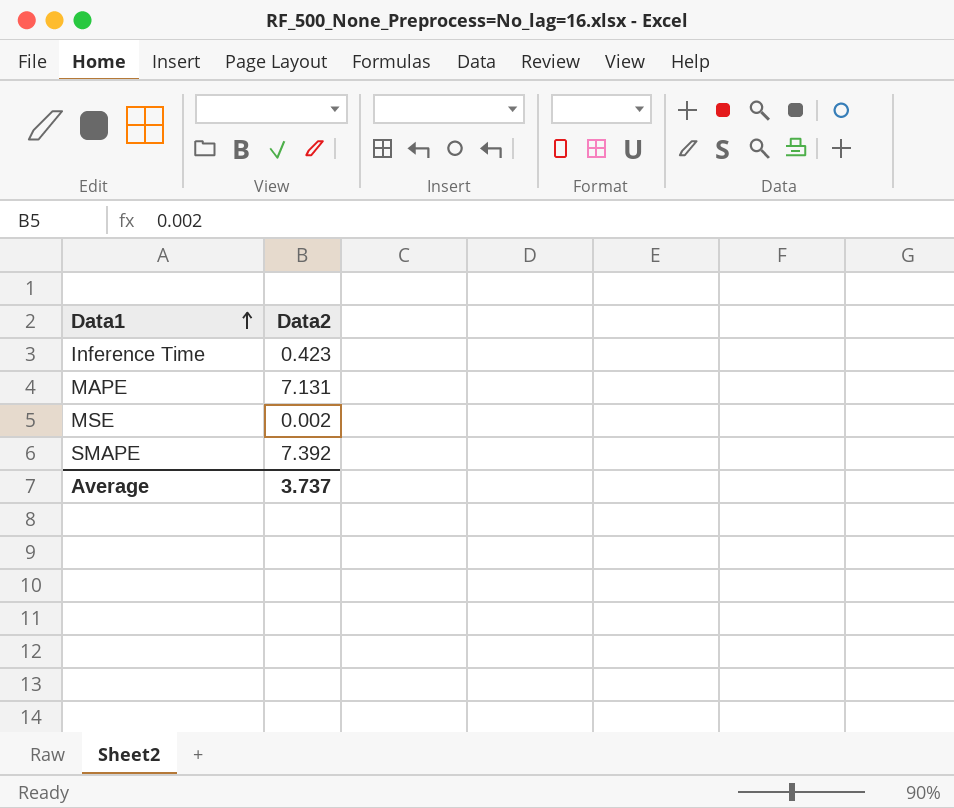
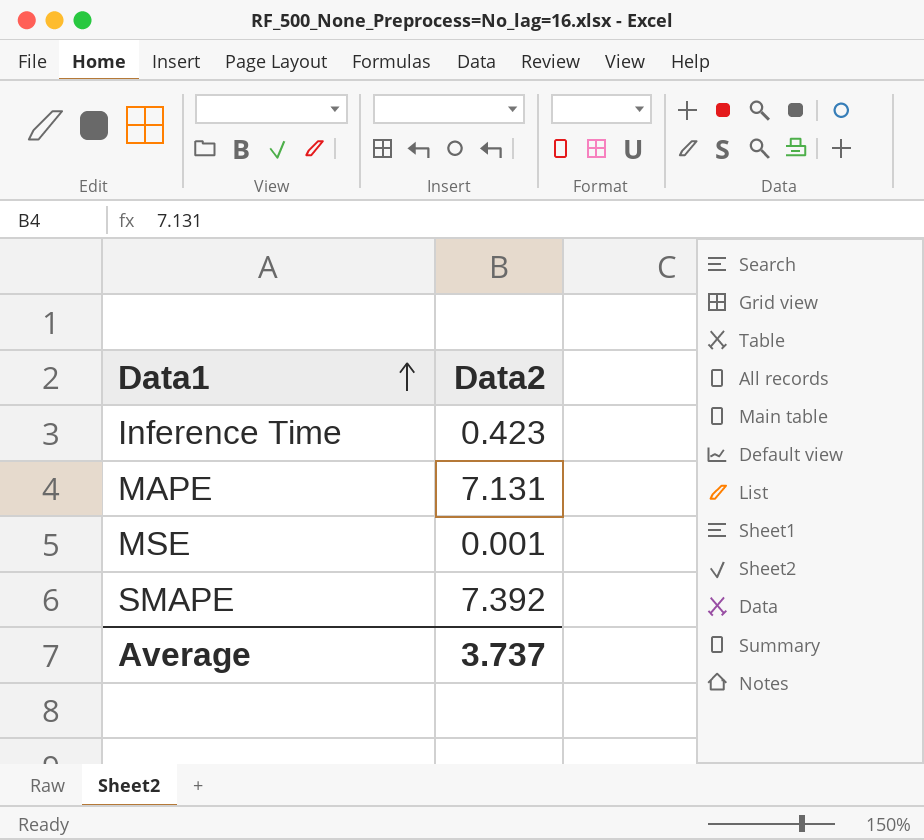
MSE | Data2: 0.002 -> 0.001

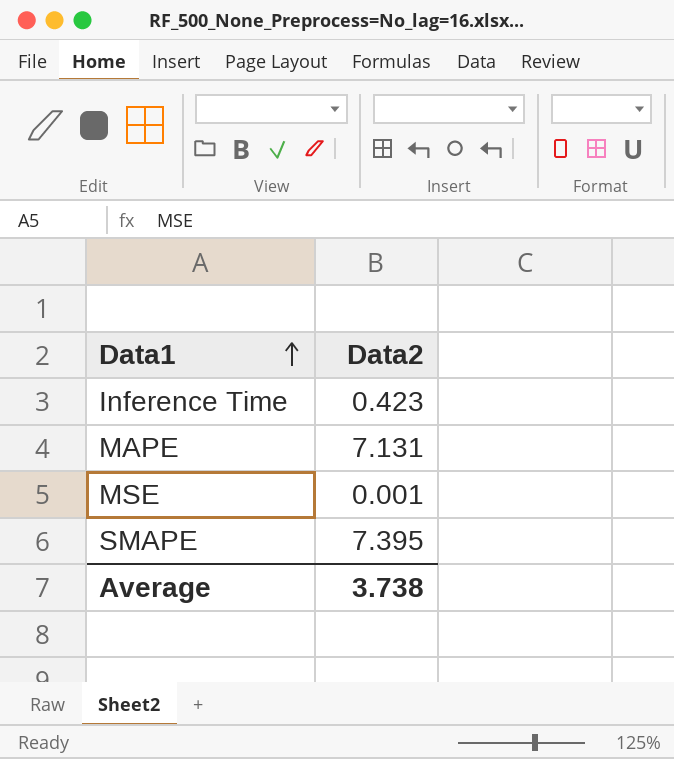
SMAPE | Data2: 7.392 -> 7.395
Average | Data2: 3.737 -> 3.738

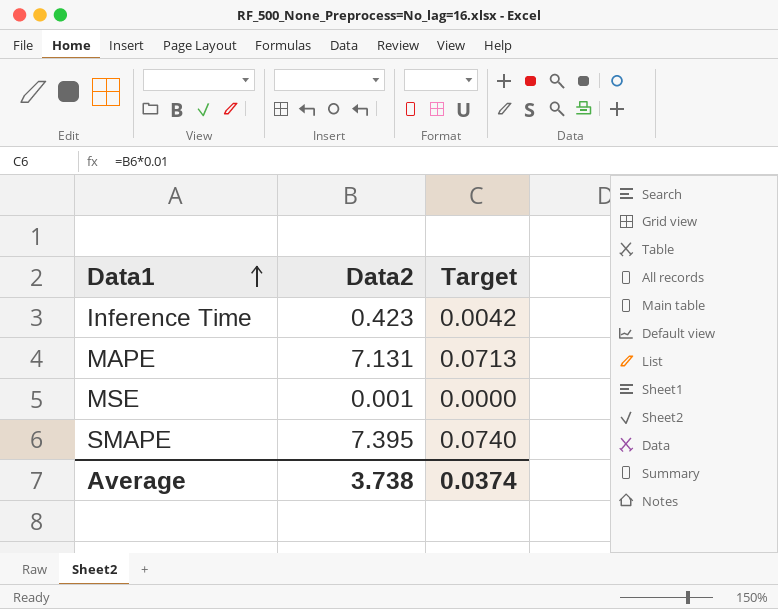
column Target | formula: none -> [Data2] * 0.01

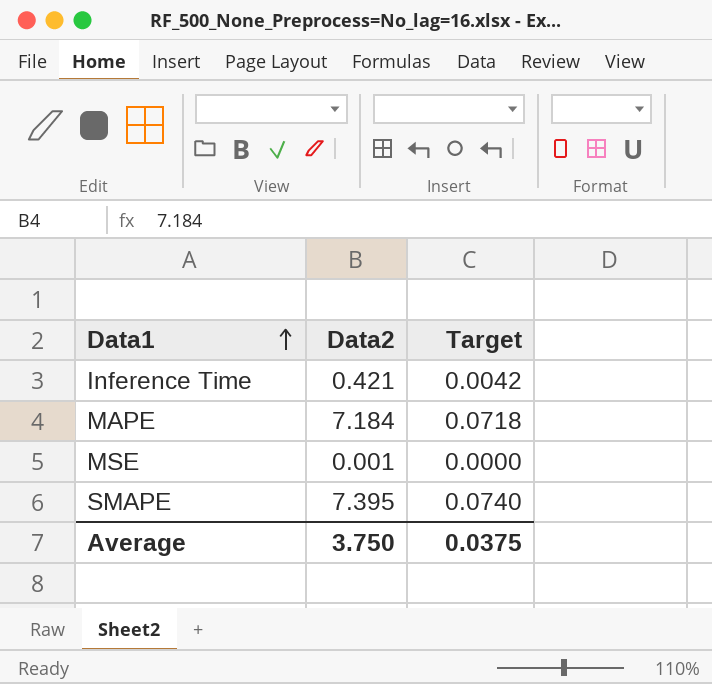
Inference Time | Data2: 0.423 -> 0.421
MAPE | Data2: 7.131 -> 7.184
MAPE | Target: 0.0713 -> 0.0718
Average | Data2: 3.738 -> 3.750
Average | Target: 0.0374 -> 0.0375

